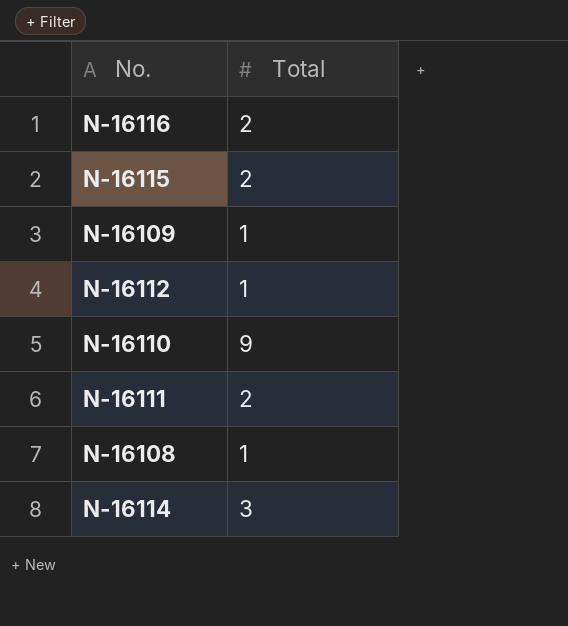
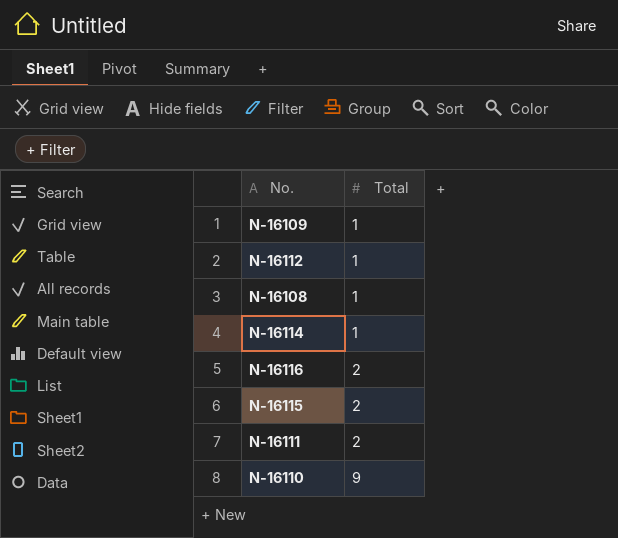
row order: none -> Total ascending
N-16114 | Total: 3 -> 1

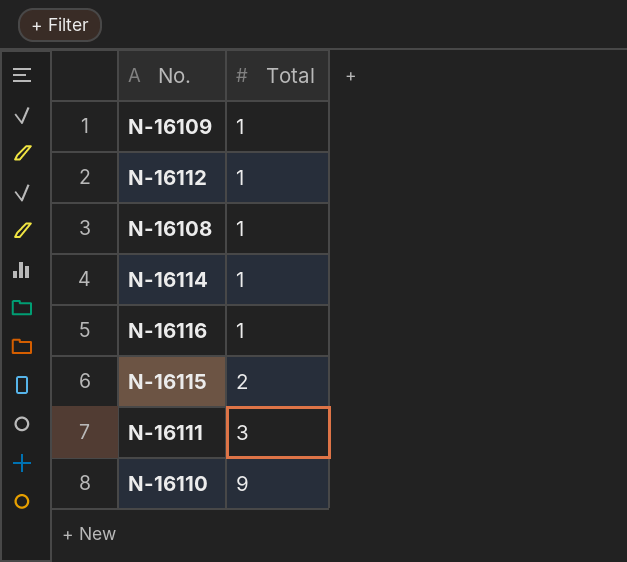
N-16116 | Total: 2 -> 1
N-16111 | Total: 2 -> 3

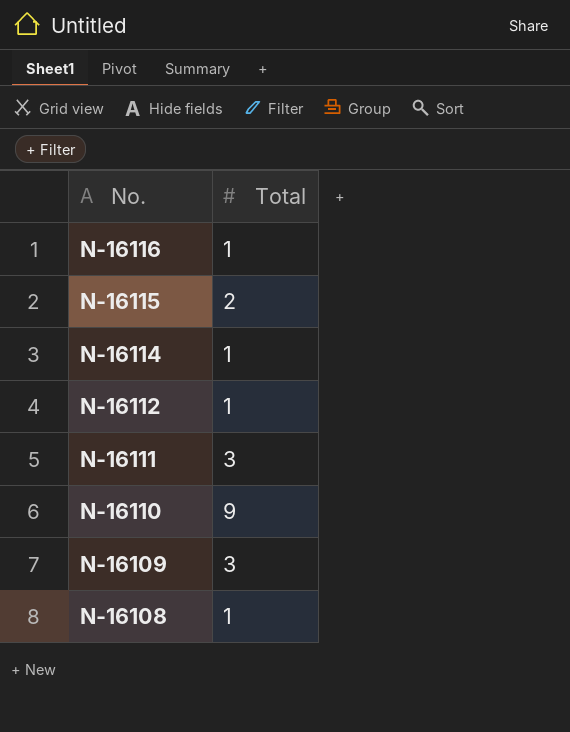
row order: Total ascending -> No. descending
N-16109 | Total: 1 -> 3

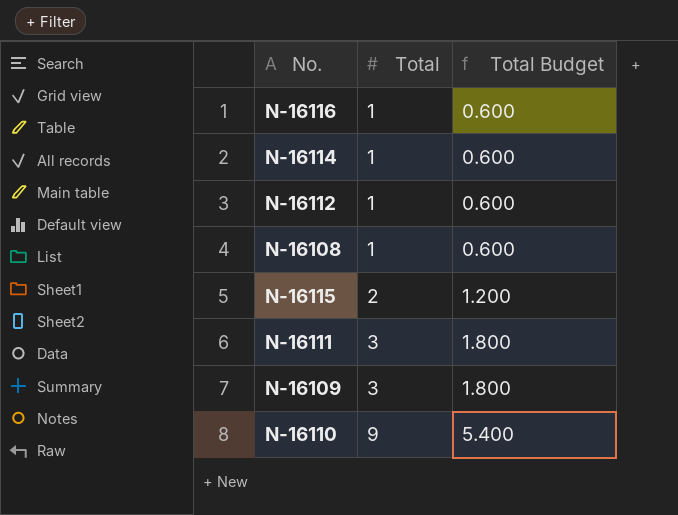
row order: No. descending -> Total ascending
column Total Budget | formula: none -> [Total] * 0.6

